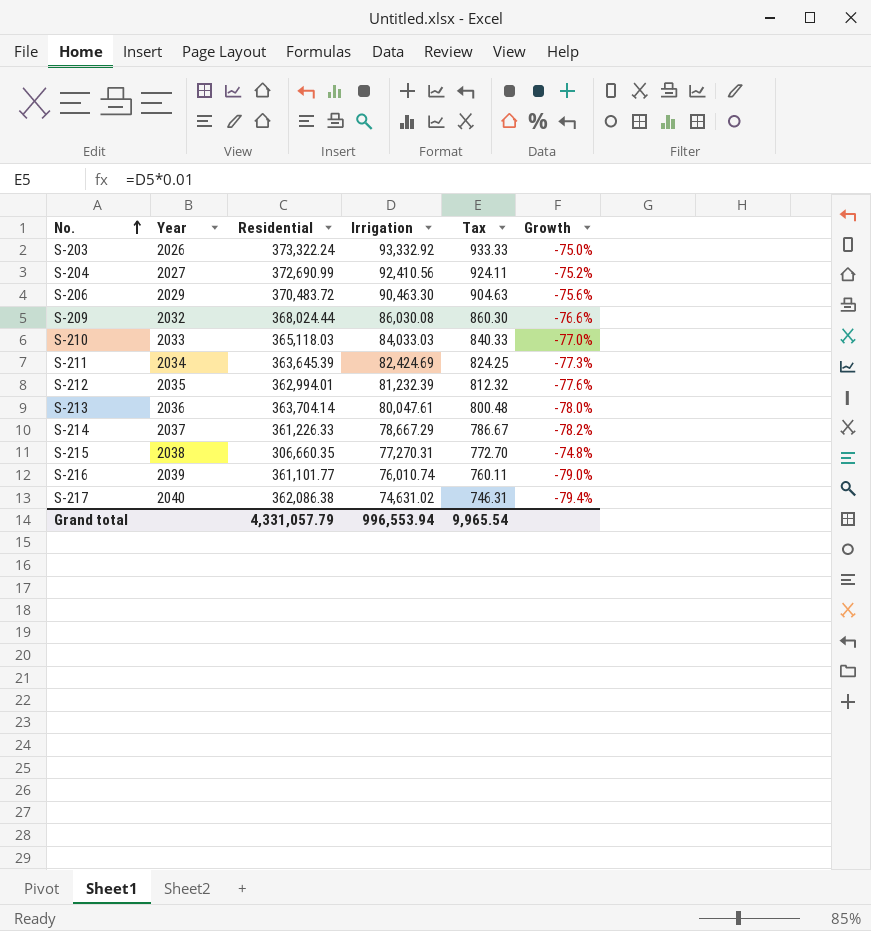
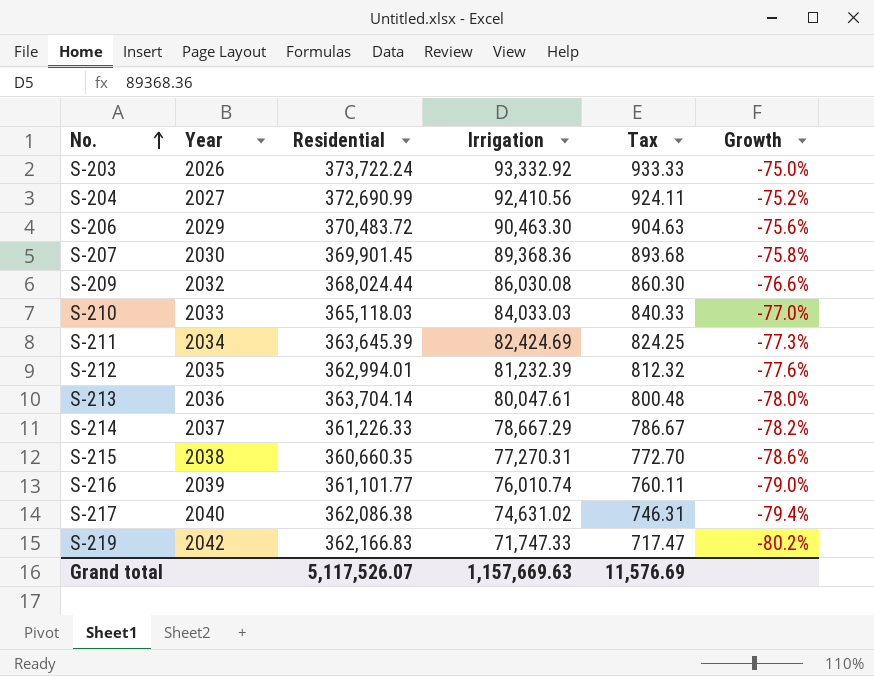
S-203 | Residential: 373,322.24 -> 373,722.24
row S-207: none -> 2030 | 369,901.45 | 89,368.36 | 893.68 | -75.8%
S-215 | Residential: 306,660.35 -> 360,660.35
S-215 | Growth: -74.8% -> -78.6%
row S-219: none -> 2042 | 362,166.83 | 71,747.33 | 717.47 | -80.2%
Grand total | Residential: 4,331,057.79 -> 5,117,526.07
Grand total | Irrigation: 996,553.94 -> 1,157,669.63
Grand total | Tax: 9,965.54 -> 11,576.69

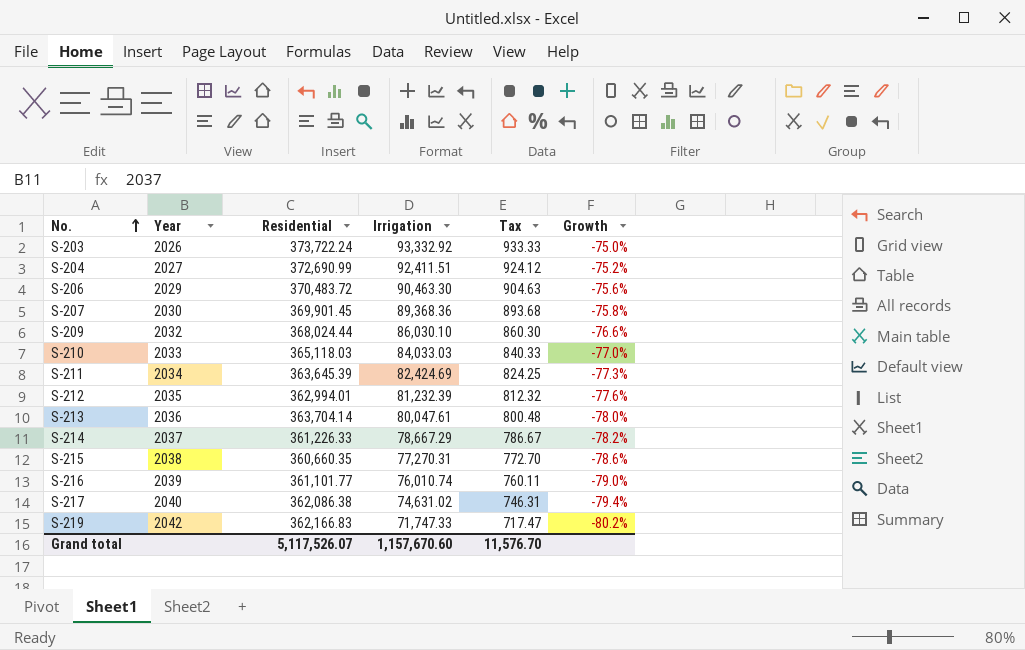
S-204 | Irrigation: 92,410.56 -> 92,411.51
S-204 | Tax: 924.11 -> 924.12
S-209 | Irrigation: 86,030.08 -> 86,030.10
Grand total | Irrigation: 1,157,669.63 -> 1,157,670.60
Grand total | Tax: 11,576.69 -> 11,576.70

